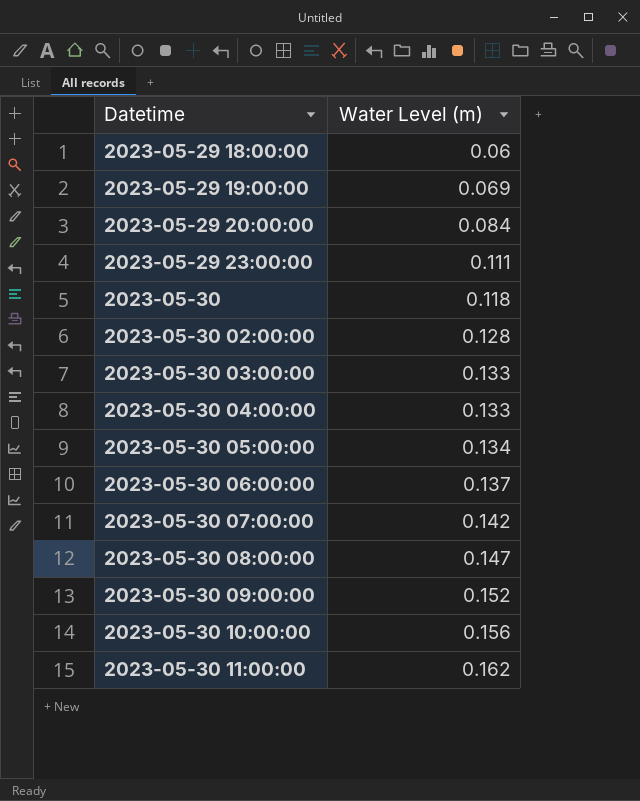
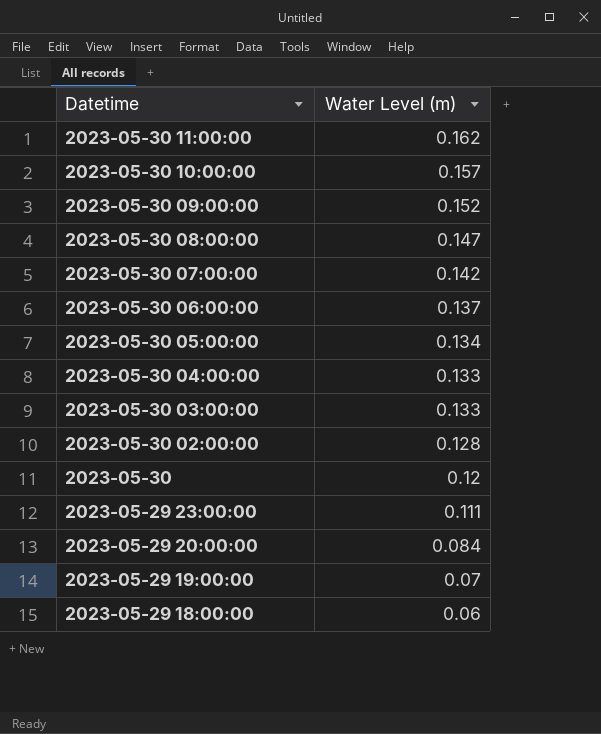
row order: Datetime ascending -> Datetime descending
2023-05-30 10:00:00 | Water Level (m): 0.156 -> 0.157
2023-05-30 | Water Level (m): 0.118 -> 0.12
2023-05-29 19:00:00 | Water Level (m): 0.069 -> 0.07

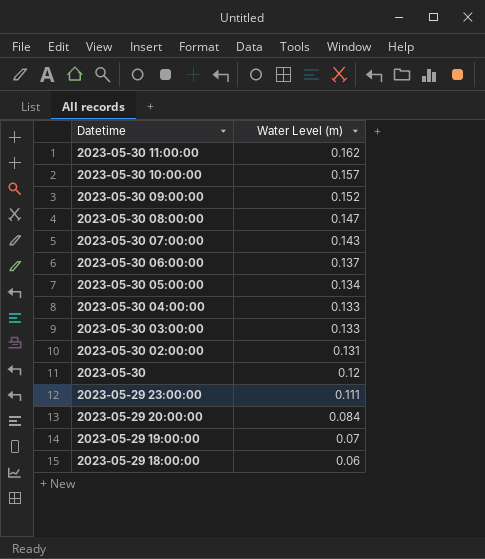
2023-05-30 07:00:00 | Water Level (m): 0.142 -> 0.143
2023-05-30 02:00:00 | Water Level (m): 0.128 -> 0.131

